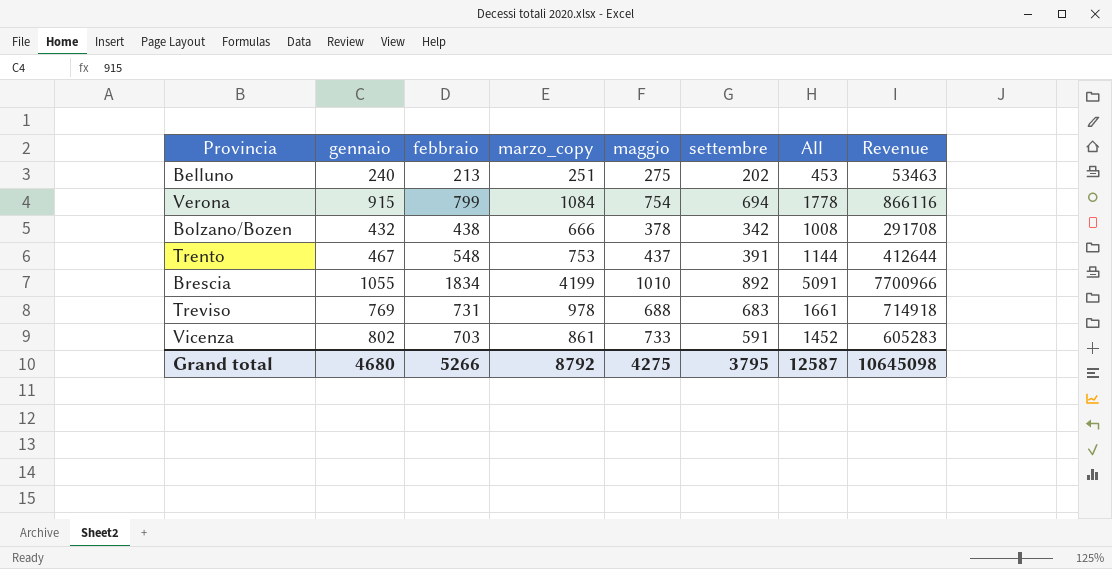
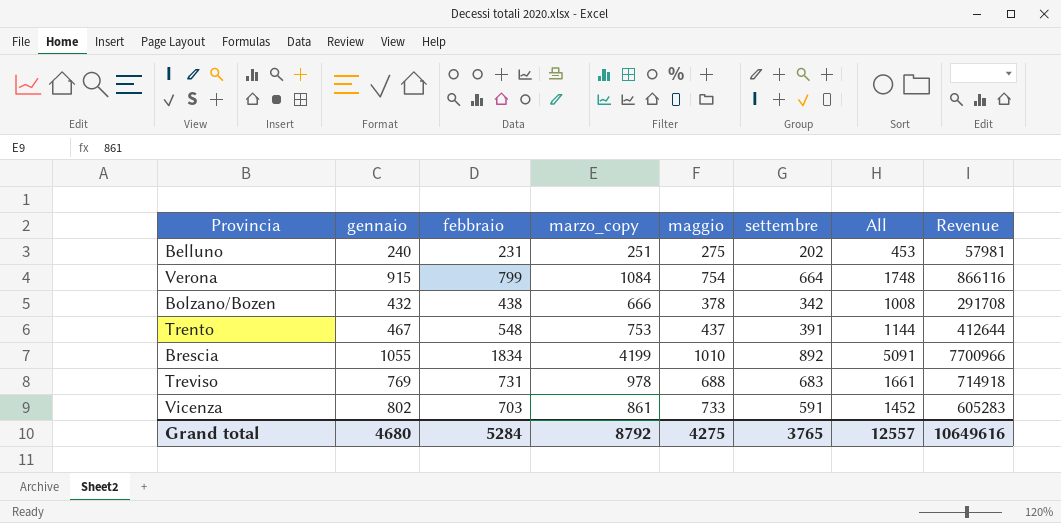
Belluno | febbraio: 213 -> 231
Belluno | Revenue: 53463 -> 57981
Verona | settembre: 694 -> 664
Verona | All: 1778 -> 1748
Grand total | febbraio: 5266 -> 5284
Grand total | settembre: 3795 -> 3765
Grand total | All: 12587 -> 12557
Grand total | Revenue: 10645098 -> 10649616

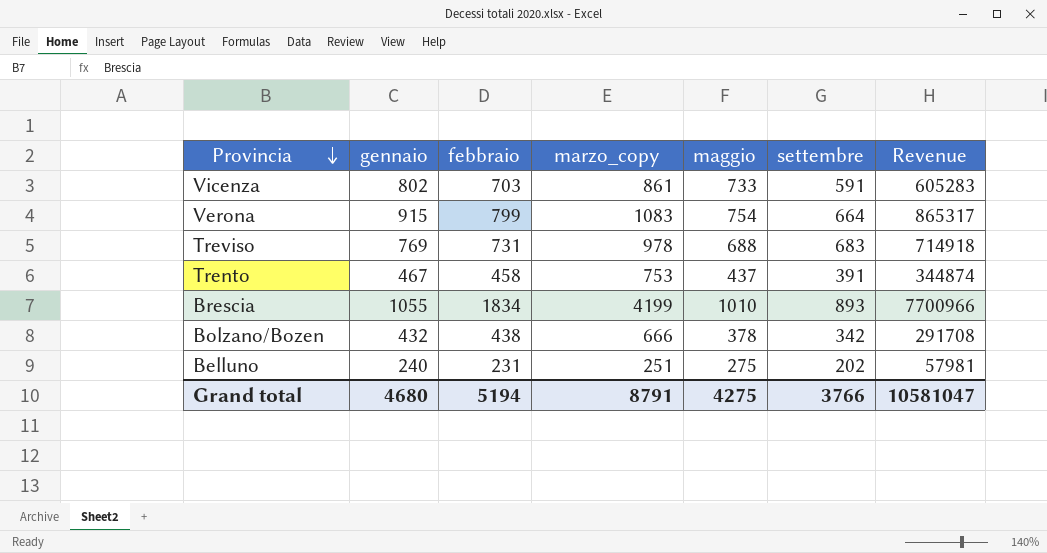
row order: none -> Provincia descending
column All | formula: [marzo_copy] + [settembre] -> none
Verona | marzo_copy: 1084 -> 1083
Verona | Revenue: 866116 -> 865317
Trento | febbraio: 548 -> 458
Trento | Revenue: 412644 -> 344874
Brescia | settembre: 892 -> 893
Grand total | febbraio: 5284 -> 5194
Grand total | marzo_copy: 8792 -> 8791
Grand total | settembre: 3765 -> 3766
Grand total | Revenue: 10649616 -> 10581047

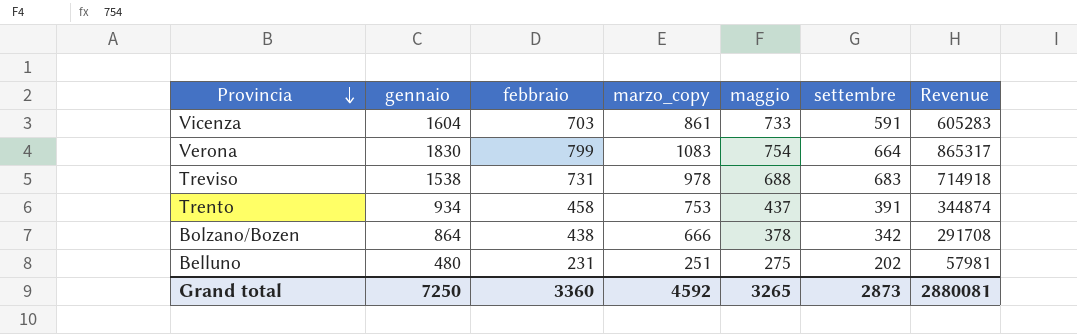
row Brescia: 1055 | 1834 | 4199 | 1010 | 893 | 7700966 -> none
Vicenza | gennaio: 802 -> 1604
Verona | gennaio: 915 -> 1830
Treviso | gennaio: 769 -> 1538
Trento | gennaio: 467 -> 934
Bolzano/Bozen | gennaio: 432 -> 864
Belluno | gennaio: 240 -> 480
Grand total | gennaio: 4680 -> 7250
Grand total | febbraio: 5194 -> 3360
Grand total | marzo_copy: 8791 -> 4592
Grand total | maggio: 4275 -> 3265
Grand total | settembre: 3766 -> 2873
Grand total | Revenue: 10581047 -> 2880081

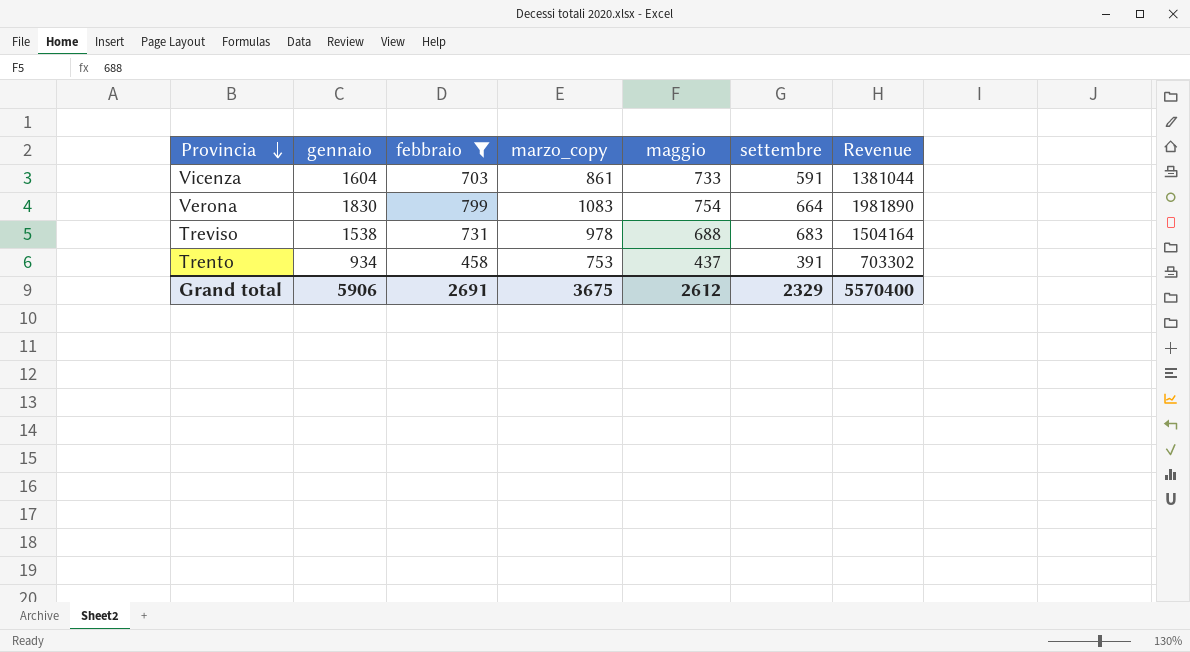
filter: none -> febbraio >= 458
column Revenue | formula: [febbraio] * [marzo_copy] -> [gennaio] * [marzo_copy]
Grand total | gennaio: 7250 -> 5906
Grand total | febbraio: 3360 -> 2691
Grand total | marzo_copy: 4592 -> 3675
Grand total | maggio: 3265 -> 2612
Grand total | settembre: 2873 -> 2329
Grand total | Revenue: 2880081 -> 5570400

